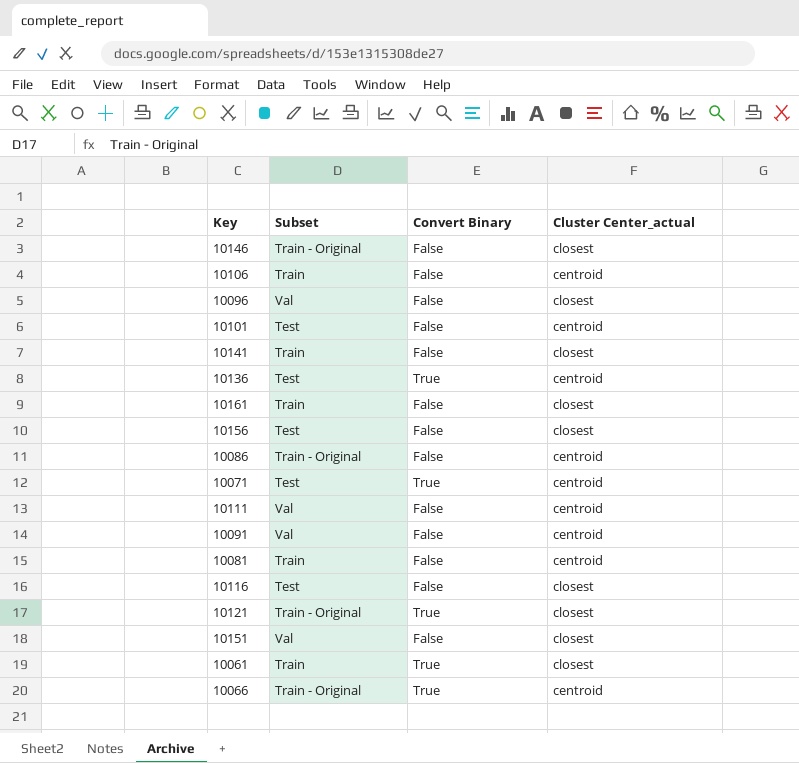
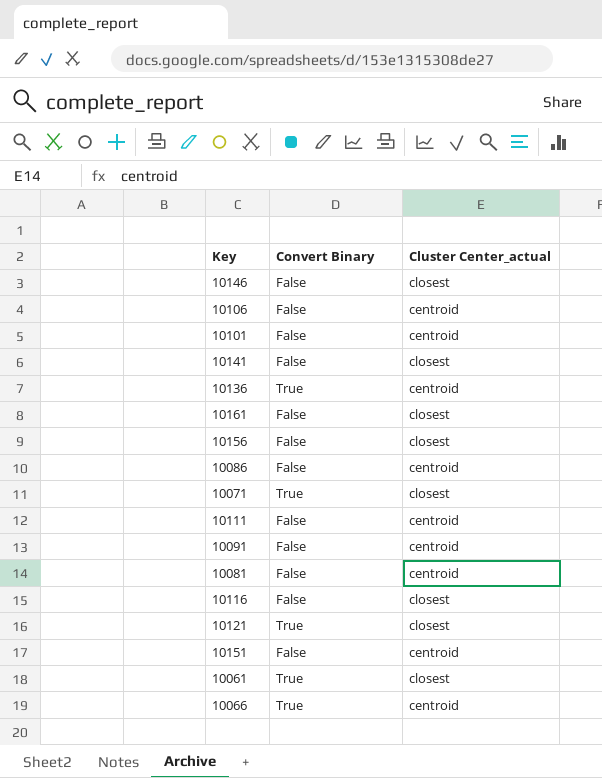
column Subset | position: 2 -> none
row 10096: Val | False | closest -> none
10071 | Cluster Center_actual: centroid -> closest
10151 | Cluster Center_actual: closest -> centroid

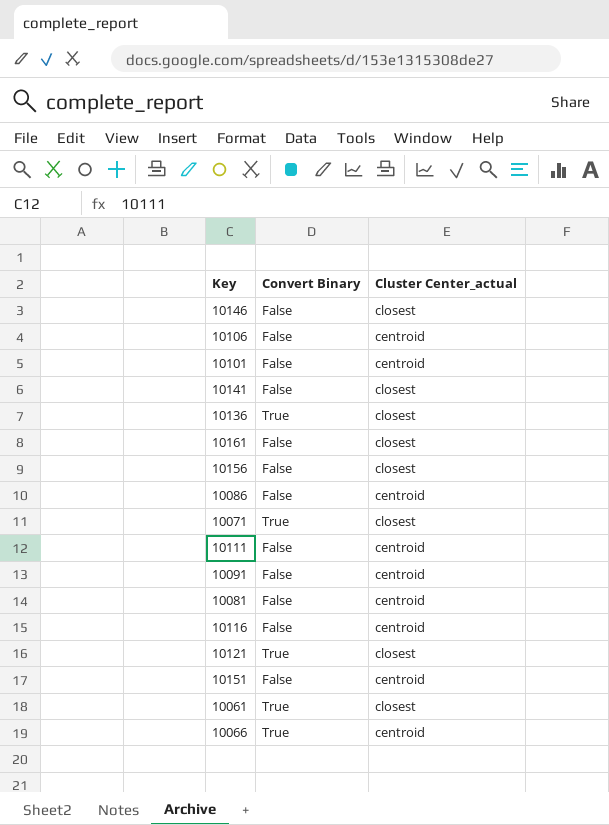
10136 | Cluster Center_actual: centroid -> closest
10116 | Cluster Center_actual: closest -> centroid

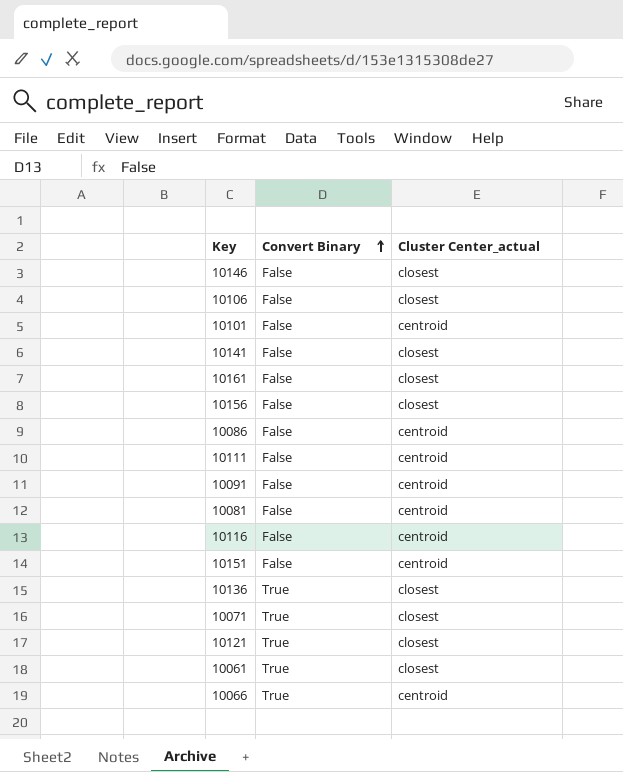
row order: none -> Convert Binary ascending
10106 | Cluster Center_actual: centroid -> closest

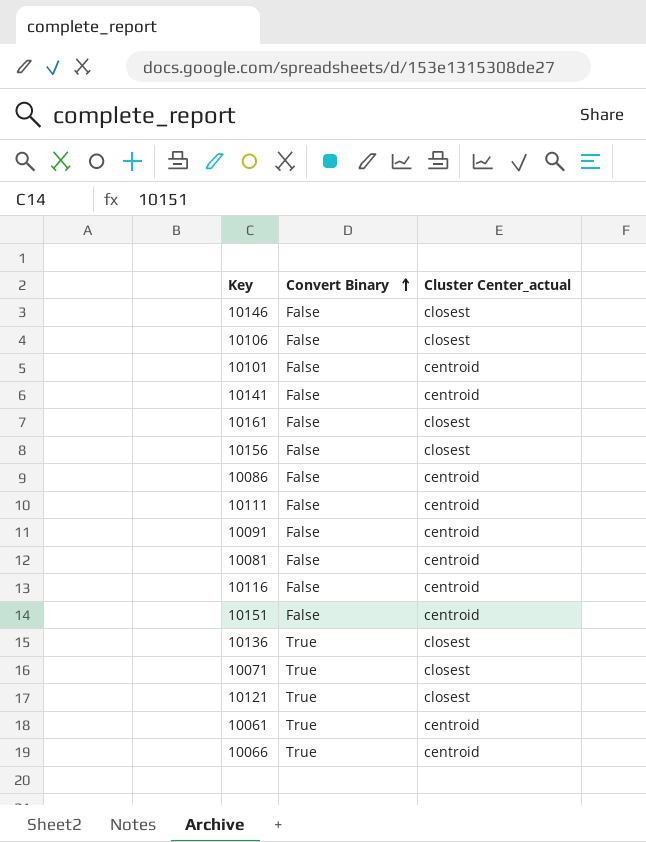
10141 | Cluster Center_actual: closest -> centroid
10061 | Cluster Center_actual: closest -> centroid

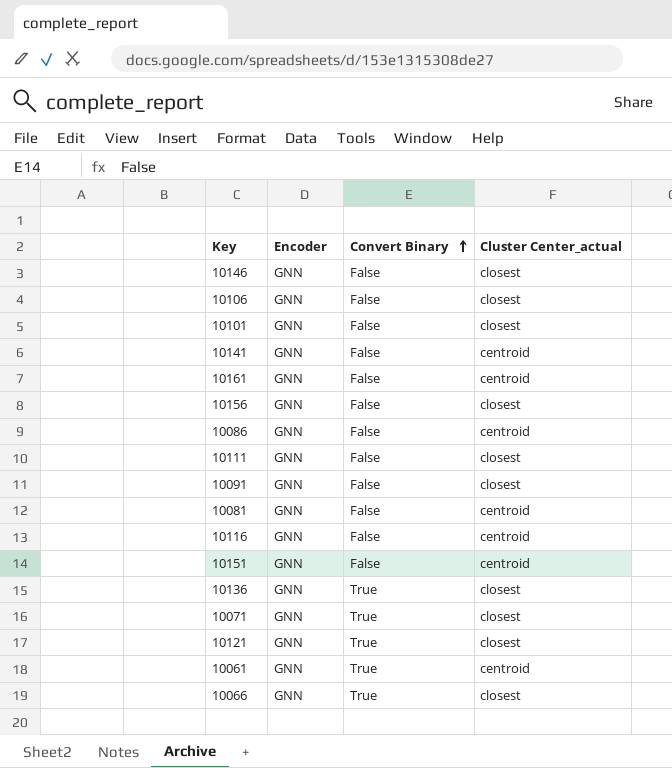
column Encoder | position: none -> 2
10101 | Cluster Center_actual: centroid -> closest
10161 | Cluster Center_actual: closest -> centroid
10111 | Cluster Center_actual: centroid -> closest
10091 | Cluster Center_actual: centroid -> closest
10066 | Cluster Center_actual: centroid -> closest

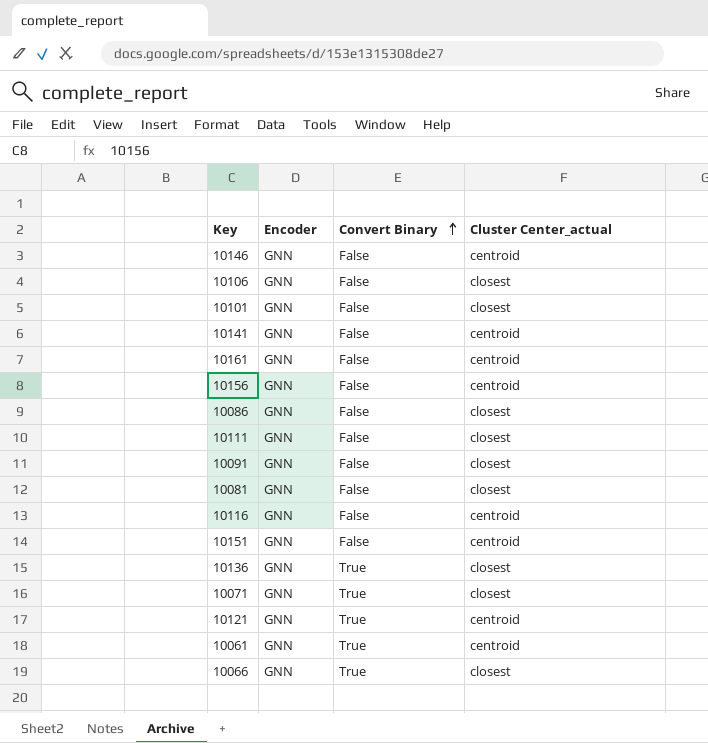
10146 | Cluster Center_actual: closest -> centroid
10156 | Cluster Center_actual: closest -> centroid
10086 | Cluster Center_actual: centroid -> closest
10081 | Cluster Center_actual: centroid -> closest
10121 | Cluster Center_actual: closest -> centroid

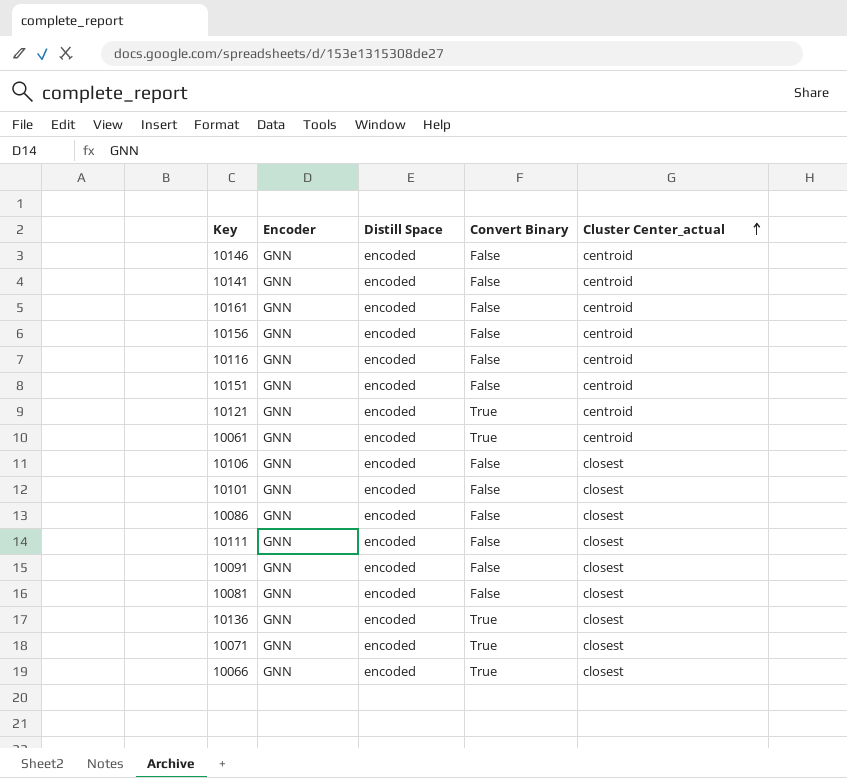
row order: Convert Binary ascending -> Cluster Center_actual ascending
column Distill Space | position: none -> 3

